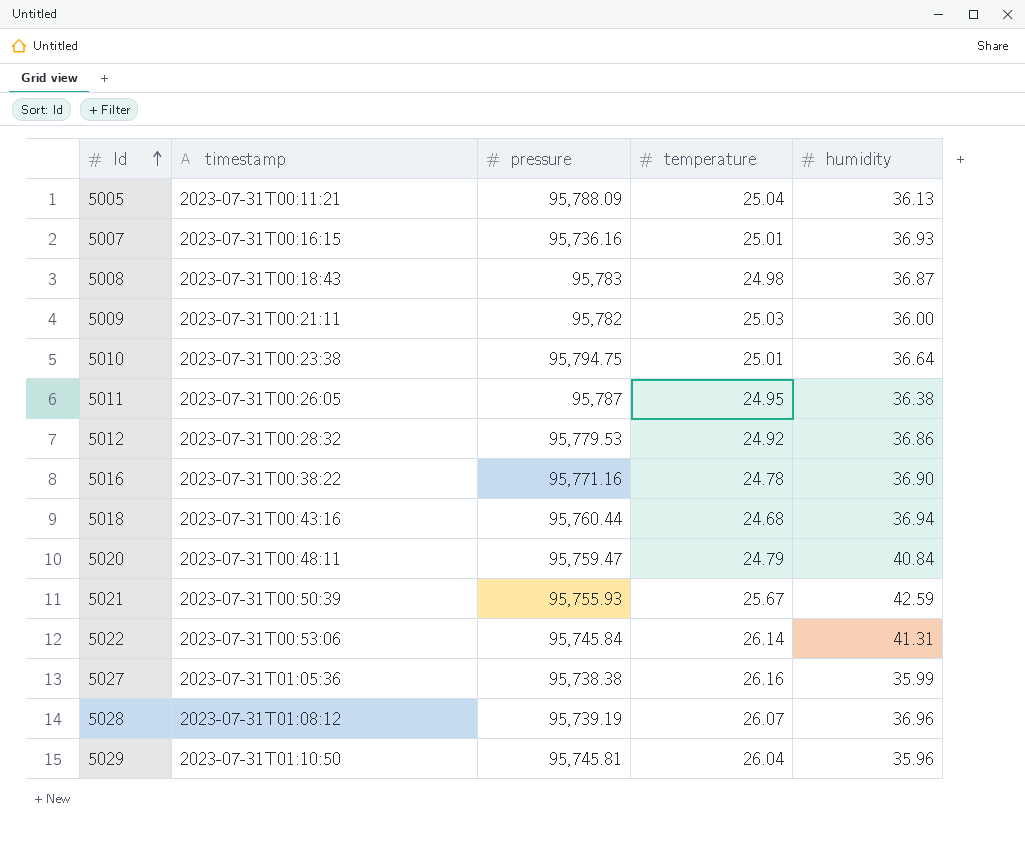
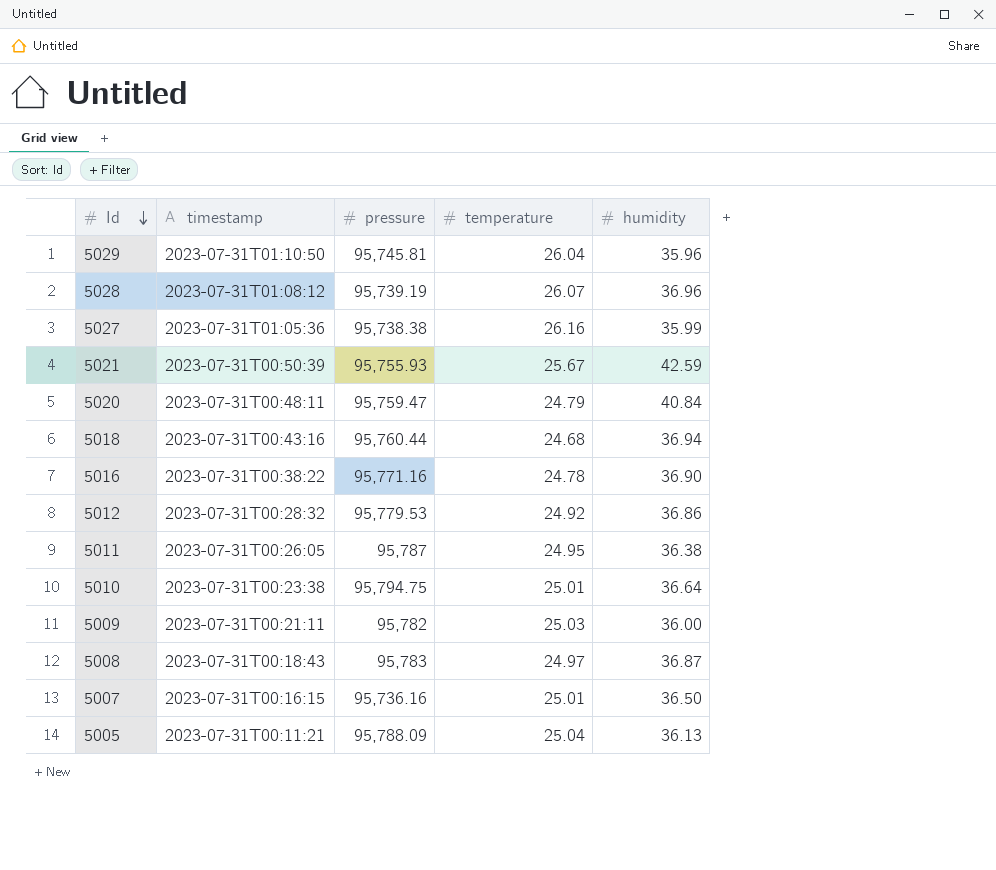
row order: Id ascending -> Id descending
row 5022: 2023-07-31T00:53:06 | 95,745.84 | 26.14 | 41.31 -> none
5008 | temperature: 24.98 -> 24.97
5007 | humidity: 36.93 -> 36.50

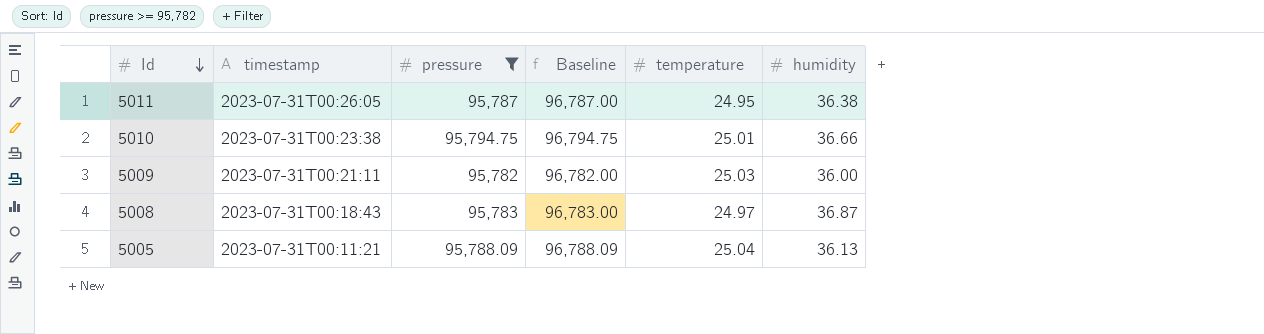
filter: none -> pressure >= 95,782
column Baseline | formula: none -> [pressure] + 1000
5010 | humidity: 36.64 -> 36.66

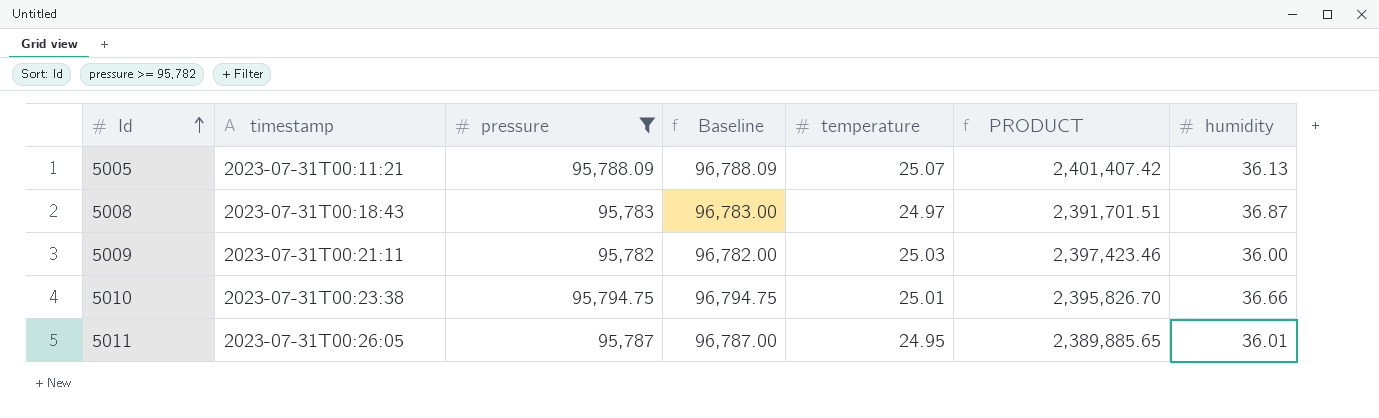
row order: Id descending -> Id ascending
column PRODUCT | formula: none -> [pressure] * [temperature]
5005 | temperature: 25.04 -> 25.07
5011 | humidity: 36.38 -> 36.01

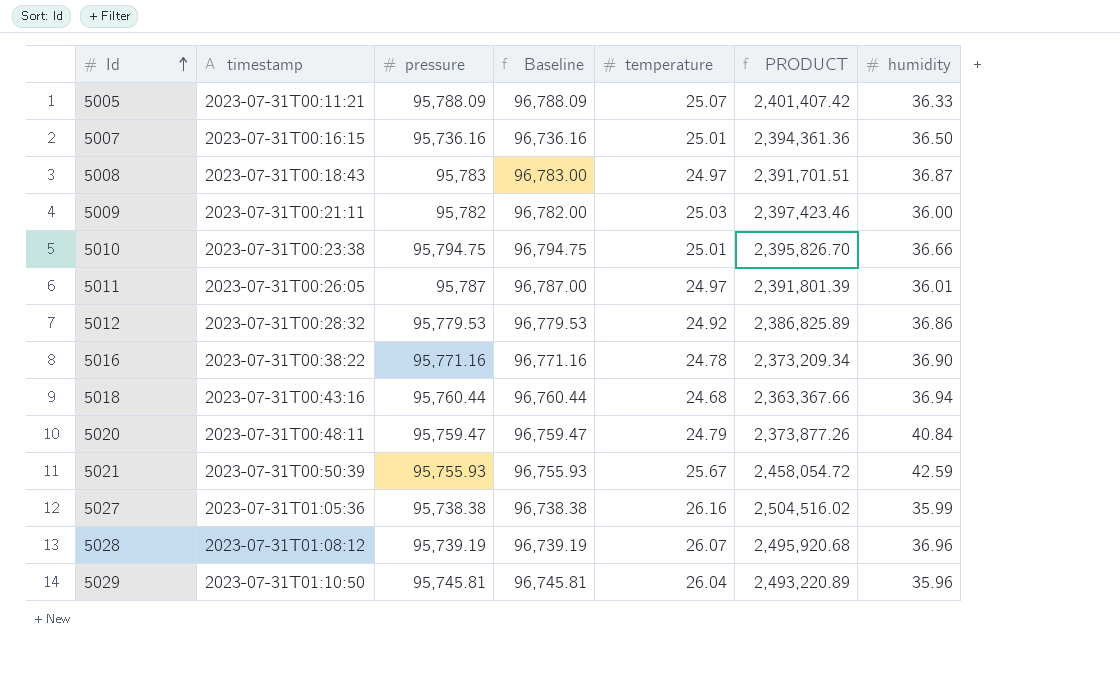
filter: pressure >= 95,782 -> none
5005 | humidity: 36.13 -> 36.33
5011 | temperature: 24.95 -> 24.97
5011 | PRODUCT: 2,389,885.65 -> 2,391,801.39

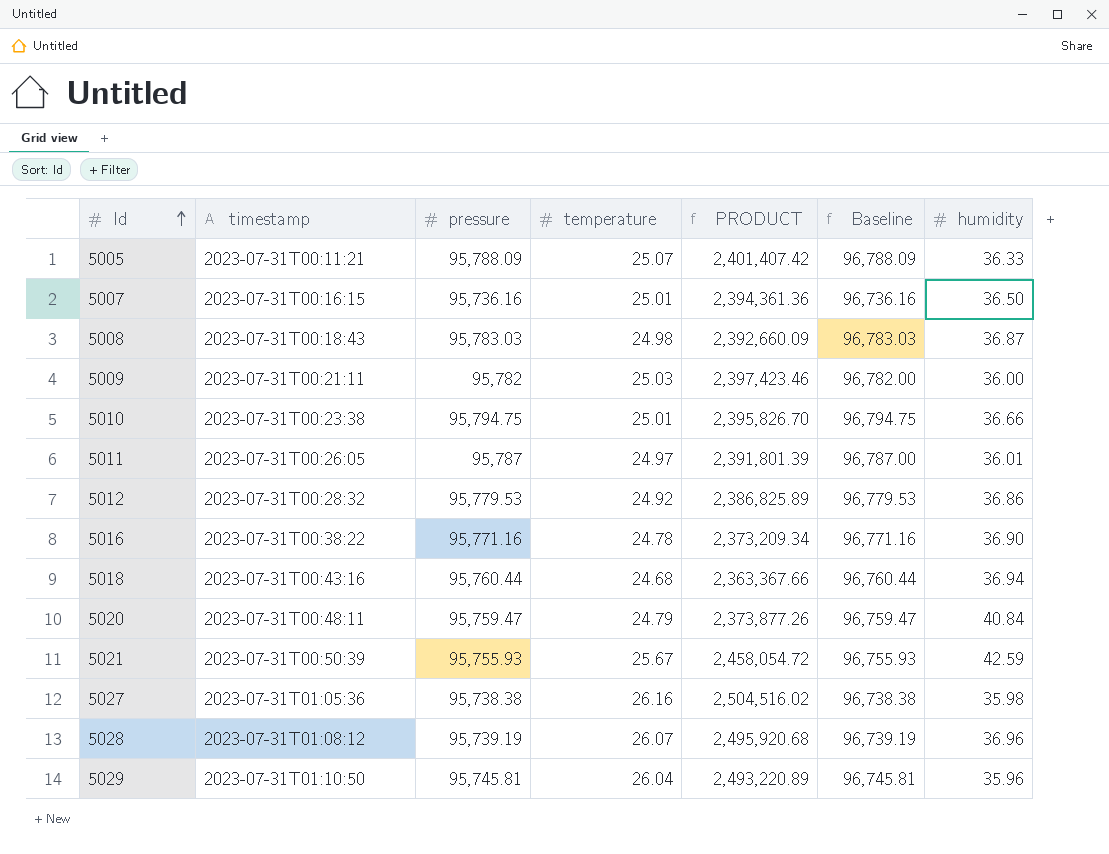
column Baseline | position: 4 -> 6
5008 | pressure: 95,783 -> 95,783.03
5008 | temperature: 24.97 -> 24.98
5008 | PRODUCT: 2,391,701.51 -> 2,392,660.09
5008 | Baseline: 96,783.00 -> 96,783.03
5027 | humidity: 35.99 -> 35.98

